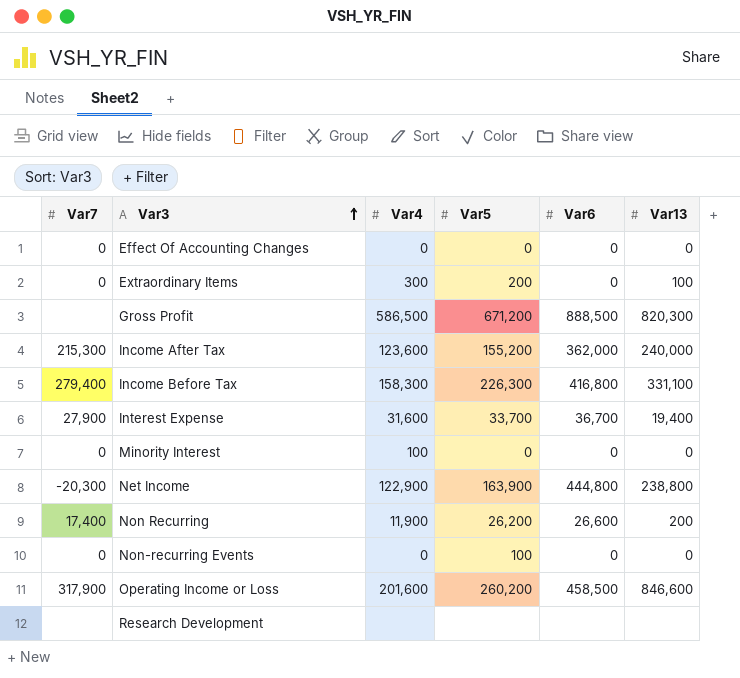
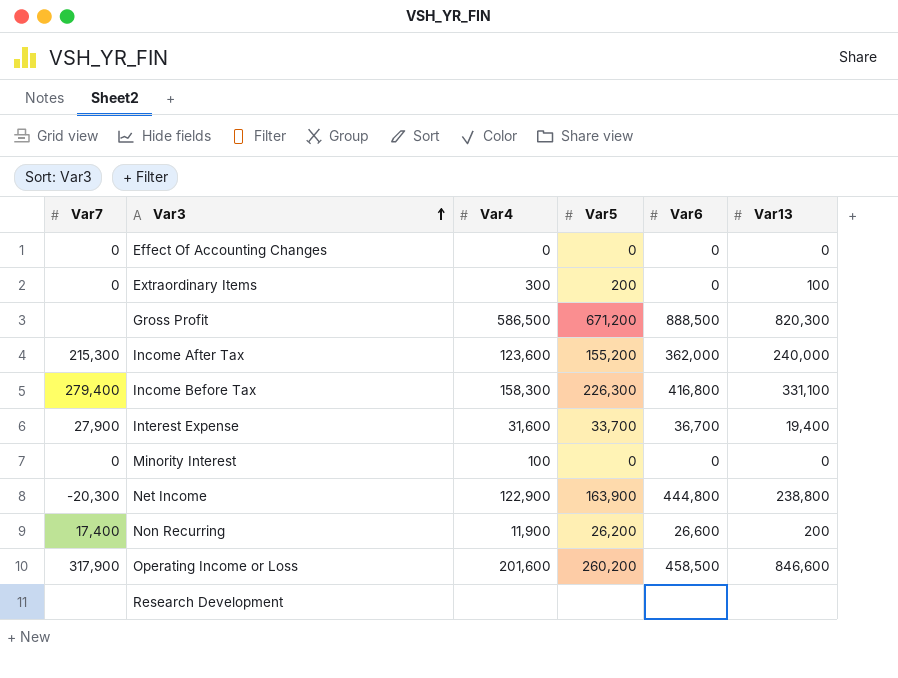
row Non-recurring Events: 0 | 0 | 100 | 0 | 0 -> none

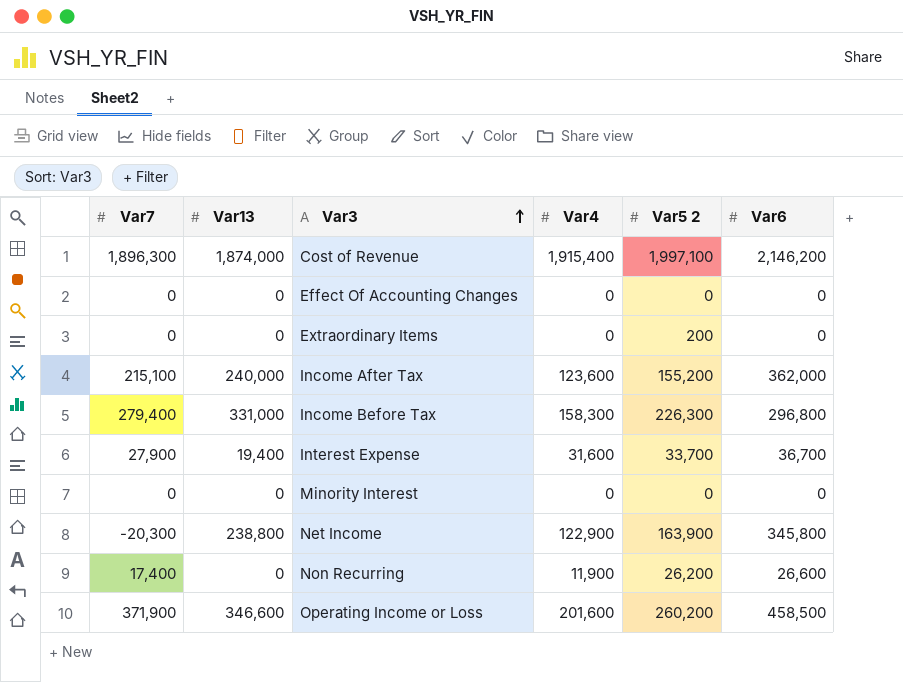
column Var13 | position: 6 -> 2
column name: Var5 -> Var5 2
row Gross Profit: none | 586,500 | 671,200 | 888,500 | 820,300 -> none
row Research Development: none | none | none | none | none -> none
row Cost of Revenue: none -> 1,896,300 | 1,874,000 | 1,915,400 | 1,997,100 | 2,146,200
Extraordinary Items | Var13: 100 -> 0
Extraordinary Items | Var4: 300 -> 0
Income After Tax | Var7: 215,300 -> 215,100
Income Before Tax | Var13: 331,100 -> 331,000
Income Before Tax | Var6: 416,800 -> 296,800
Minority Interest | Var4: 100 -> 0
Net Income | Var6: 444,800 -> 345,800
Non Recurring | Var13: 200 -> 0
Operating Income or Loss | Var7: 317,900 -> 371,900
Operating Income or Loss | Var13: 846,600 -> 346,600

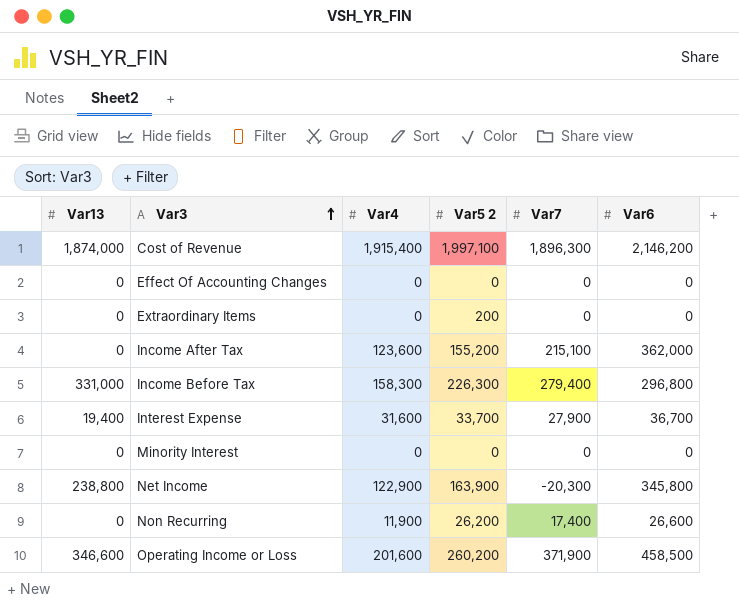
column Var7 | position: 1 -> 5
Income After Tax | Var13: 240,000 -> 0

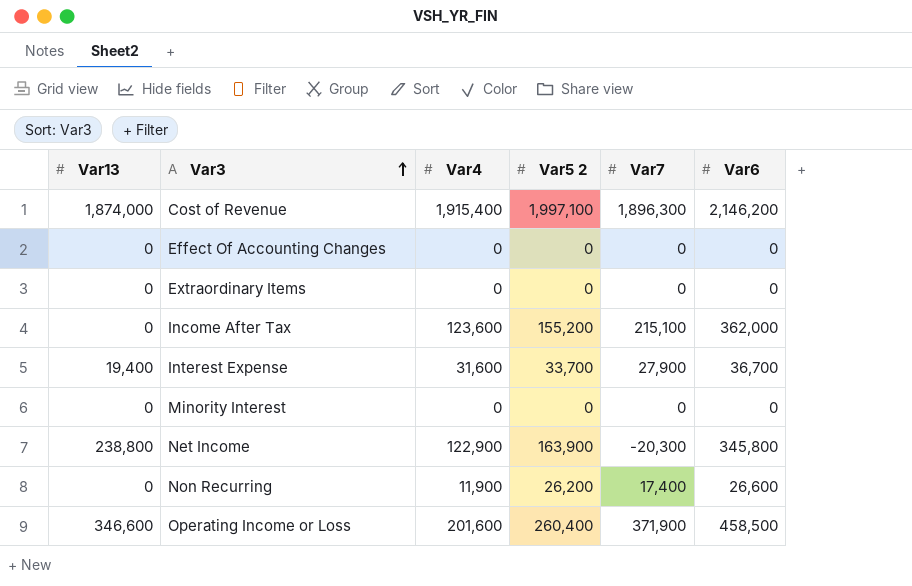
row Income Before Tax: 331,000 | 158,300 | 226,300 | 279,400 | 296,800 -> none
Extraordinary Items | Var5 2: 200 -> 0
Operating Income or Loss | Var5 2: 260,200 -> 260,400

